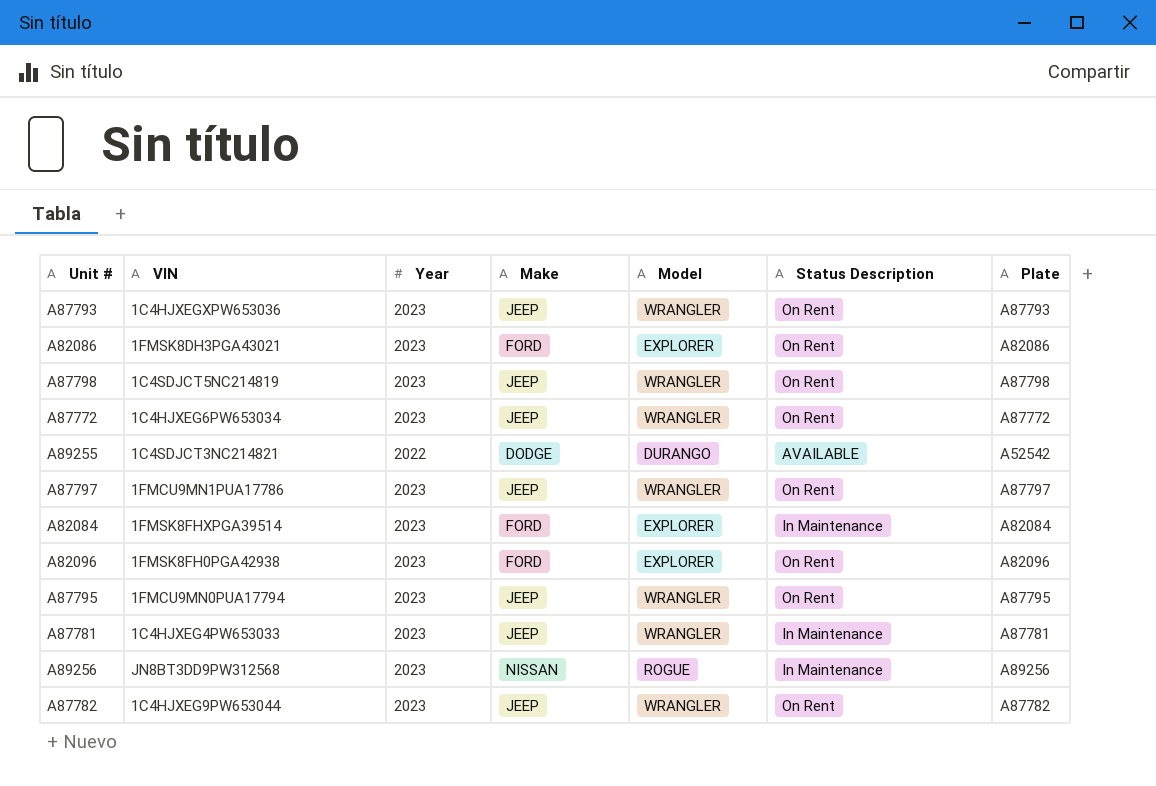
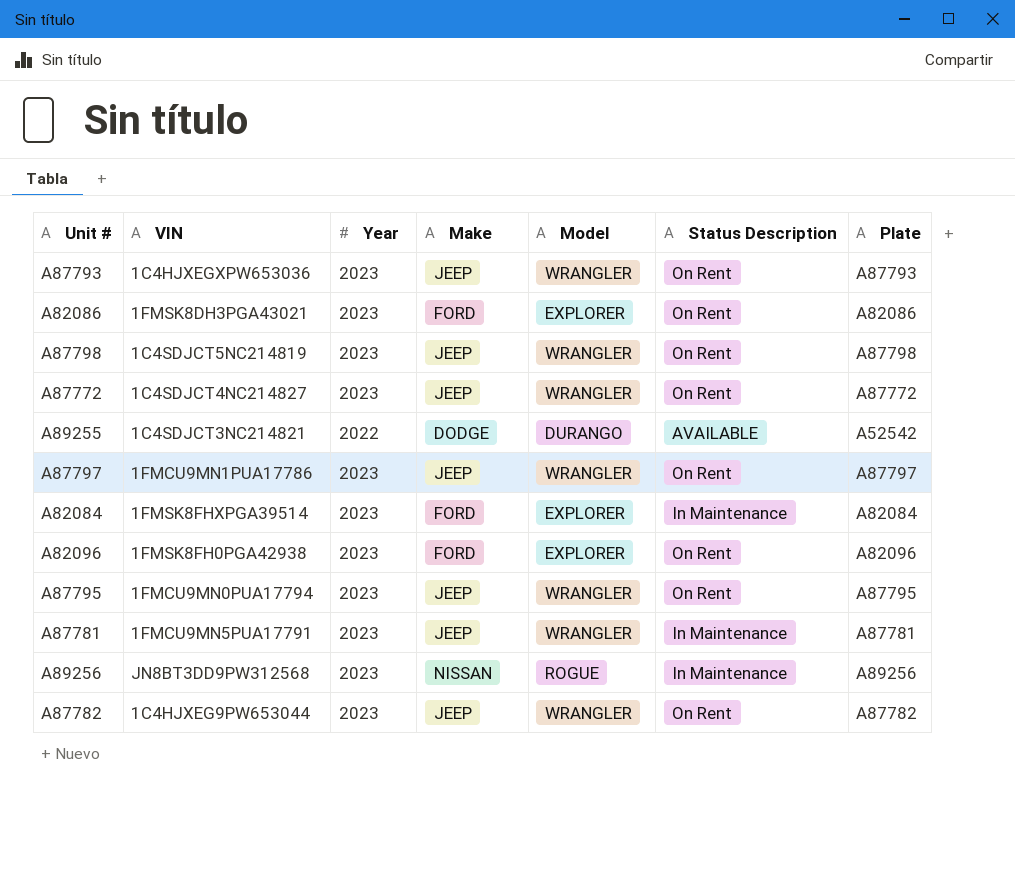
A87772 | VIN: 1C4HJXEG6PW653034 -> 1C4SDJCT4NC214827
A87781 | VIN: 1C4HJXEG4PW653033 -> 1FMCU9MN5PUA17791

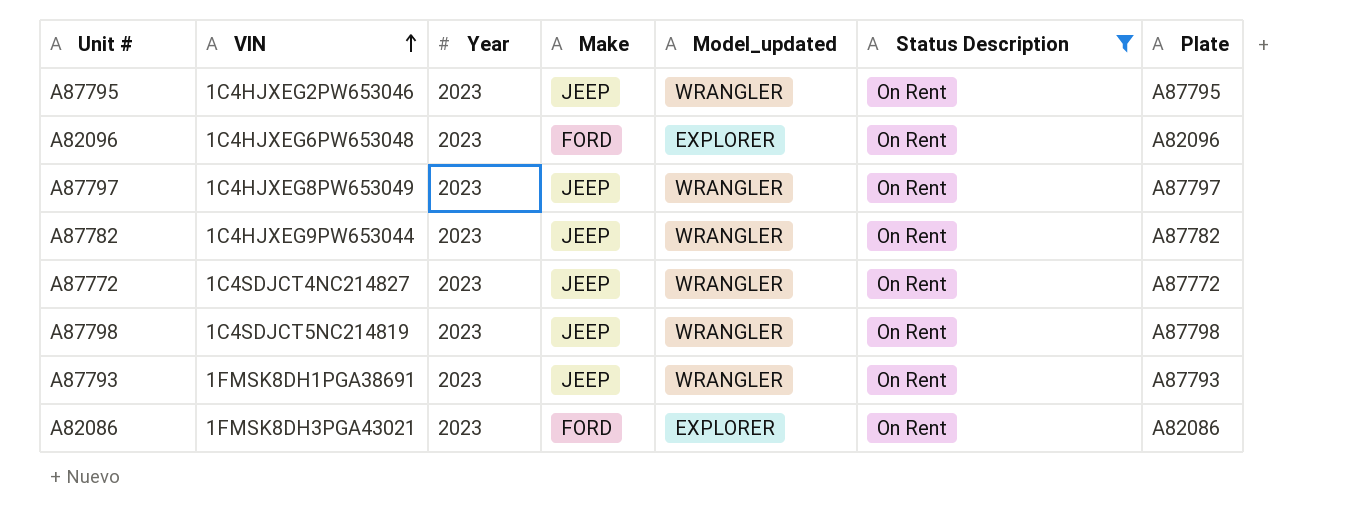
filter: none -> Status Description = On Rent
row order: none -> VIN ascending
column name: Model -> Model_updated
A87795 | VIN: 1FMCU9MN0PUA17794 -> 1C4HJXEG2PW653046
A82096 | VIN: 1FMSK8FH0PGA42938 -> 1C4HJXEG6PW653048
A87797 | VIN: 1FMCU9MN1PUA17786 -> 1C4HJXEG8PW653049
A87793 | VIN: 1C4HJXEGXPW653036 -> 1FMSK8DH1PGA38691

